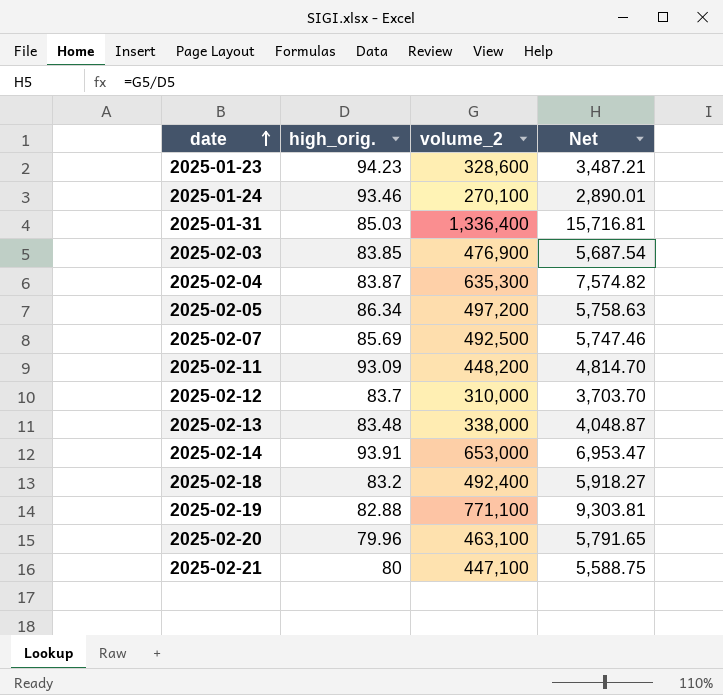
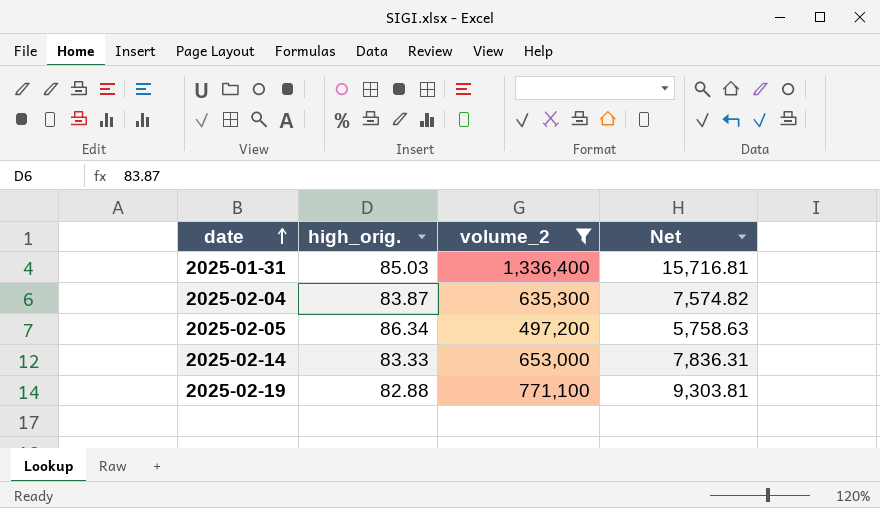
filter: none -> volume_2 >= 497,200
2025-02-14 | high_orig.: 93.91 -> 83.33
2025-02-14 | Net: 6,953.47 -> 7,836.31

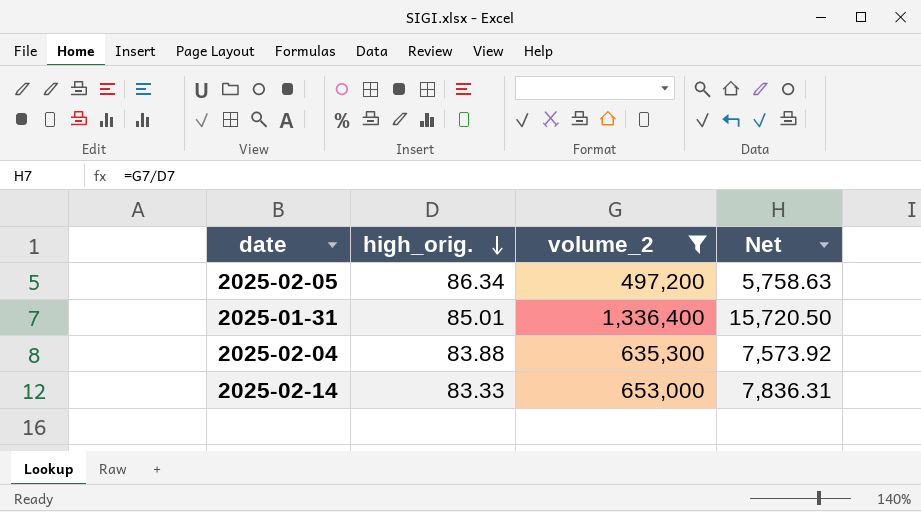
row order: date ascending -> high_orig. descending
row 2025-02-19: 82.88 | 771,100 | 9,303.81 -> none
2025-01-31 | high_orig.: 85.03 -> 85.01
2025-01-31 | Net: 15,716.81 -> 15,720.50
2025-02-04 | high_orig.: 83.87 -> 83.88
2025-02-04 | Net: 7,574.82 -> 7,573.92

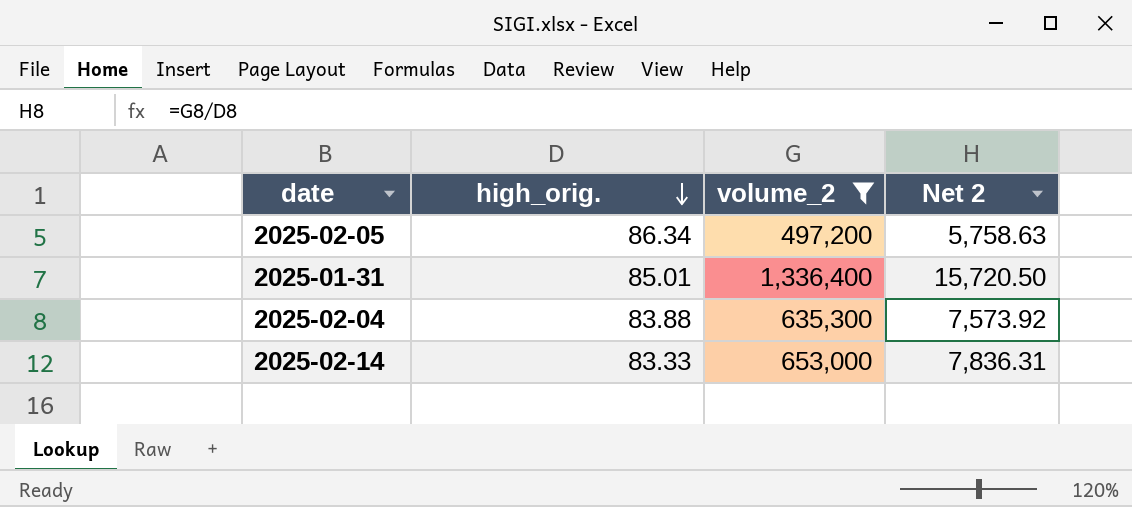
column name: Net -> Net 2

